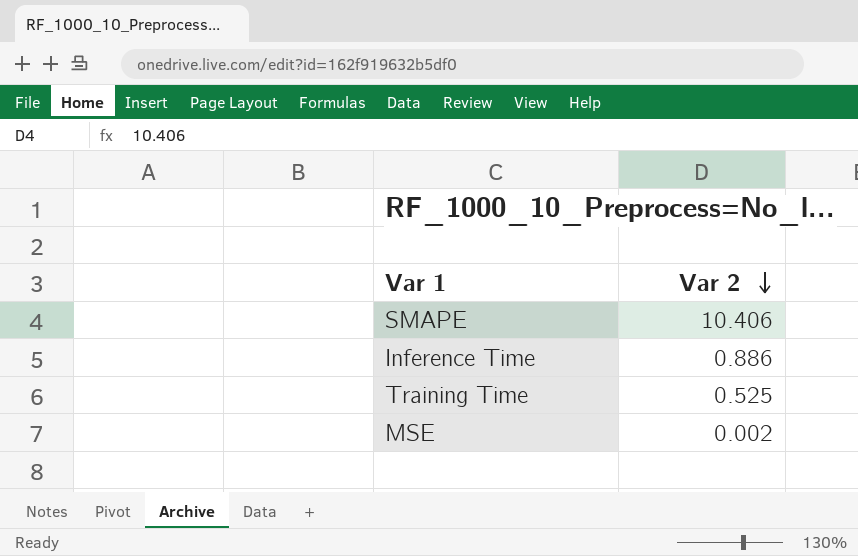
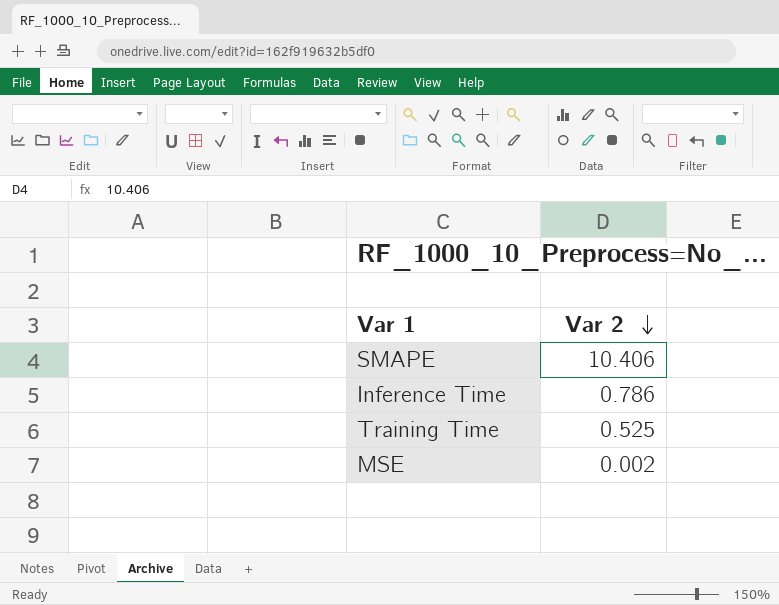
Inference Time | Var 2: 0.886 -> 0.786

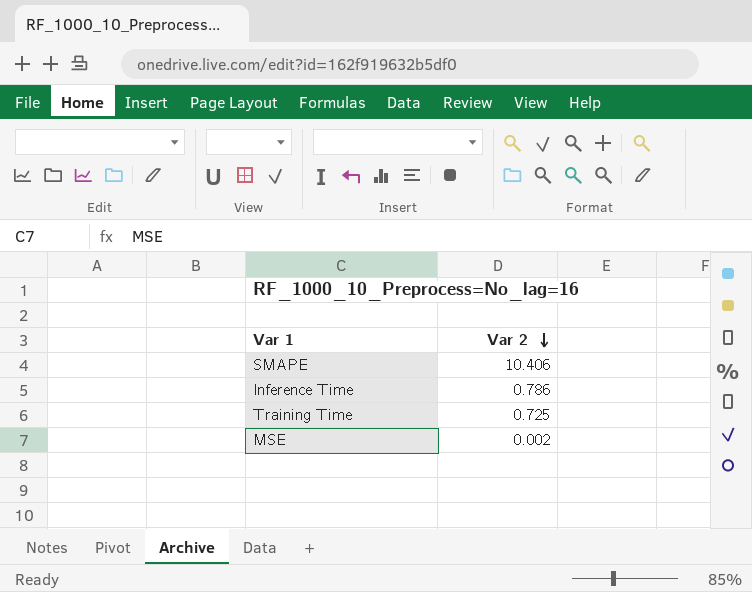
Training Time | Var 2: 0.525 -> 0.725

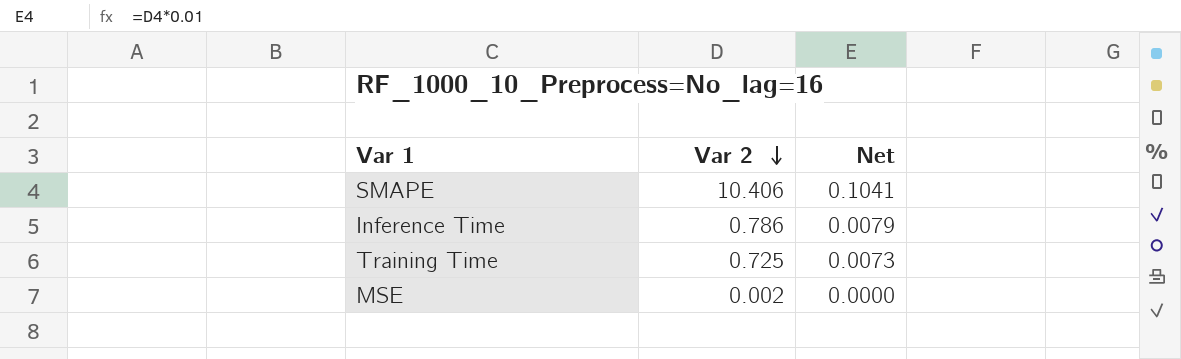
column Net | formula: none -> [Var 2] * 0.01

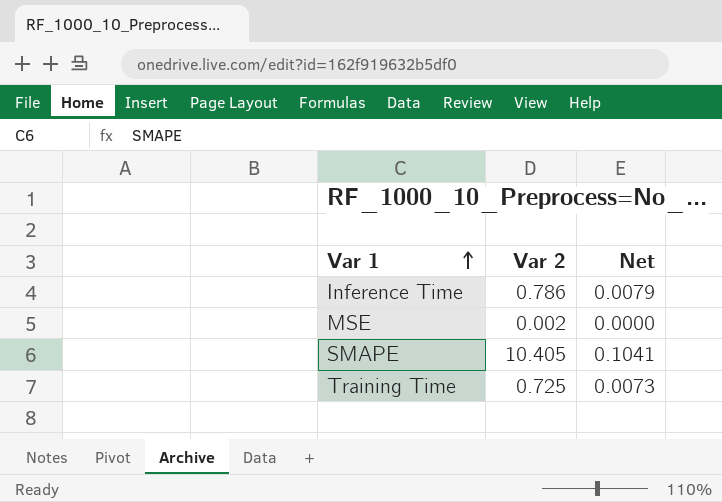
row order: Var 2 descending -> Var 1 ascending
SMAPE | Var 2: 10.406 -> 10.405

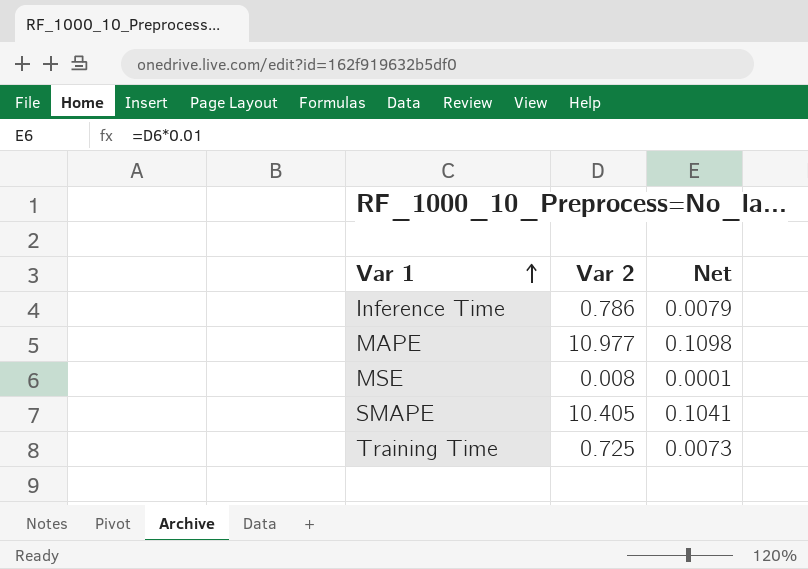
row MAPE: none -> 10.977 | 0.1098
MSE | Var 2: 0.002 -> 0.008
MSE | Net: 0.0000 -> 0.0001

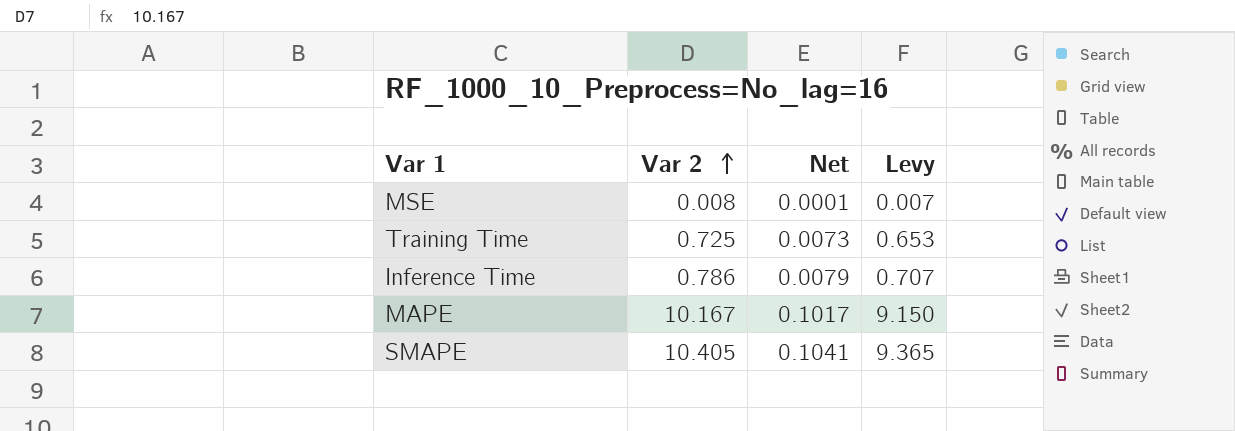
row order: Var 1 ascending -> Var 2 ascending
column Levy | formula: none -> [Var 2] * 0.9
MAPE | Var 2: 10.977 -> 10.167
MAPE | Net: 0.1098 -> 0.1017

